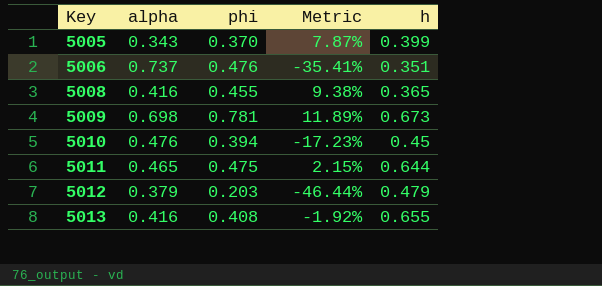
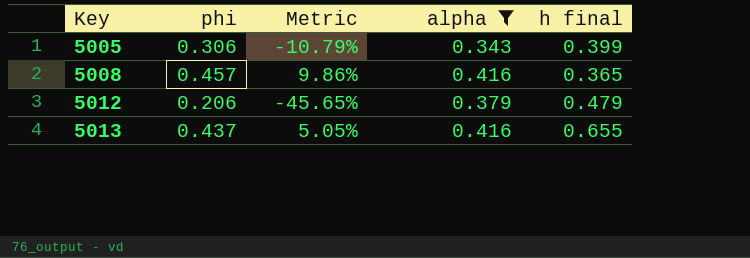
filter: none -> alpha <= 0.416
column alpha | position: 2 -> 4
column name: h -> h final
5005 | phi: 0.370 -> 0.306
5005 | Metric: 7.87% -> -10.79%
5008 | phi: 0.455 -> 0.457
5008 | Metric: 9.38% -> 9.86%
5012 | phi: 0.203 -> 0.206
5012 | Metric: -46.44% -> -45.65%
5013 | phi: 0.408 -> 0.437
5013 | Metric: -1.92% -> 5.05%

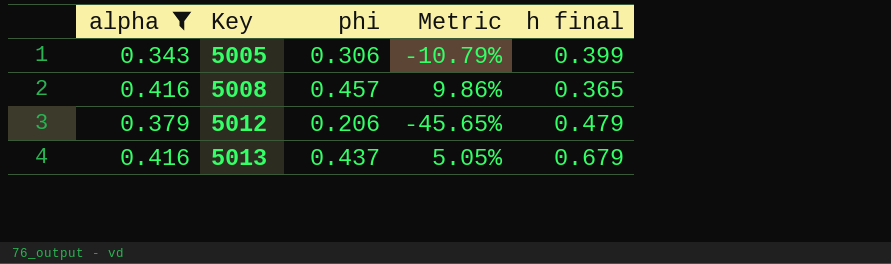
column alpha | position: 4 -> 1
5013 | h final: 0.655 -> 0.679

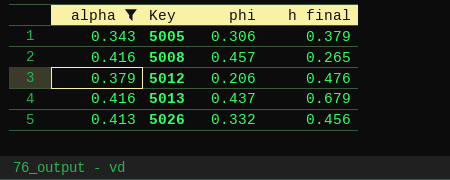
column Metric | formula: ([phi] - [alpha]) / [alpha] -> none
5005 | h final: 0.399 -> 0.379
5008 | h final: 0.365 -> 0.265
5012 | h final: 0.479 -> 0.476
row 5026: none -> 0.413 | 0.332 | 0.456

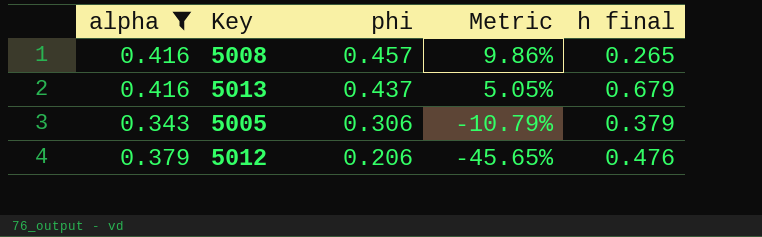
row order: Key ascending -> phi descending
column Metric | formula: none -> ([phi] - [alpha]) / [alpha]
row 5026: 0.413 | 0.332 | 0.456 -> none

